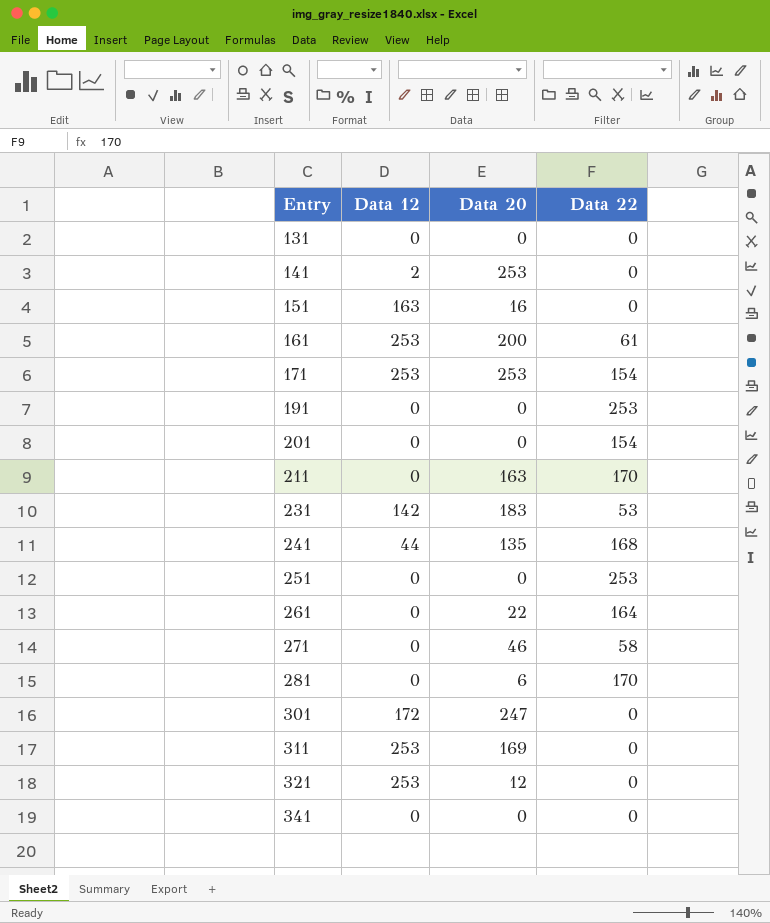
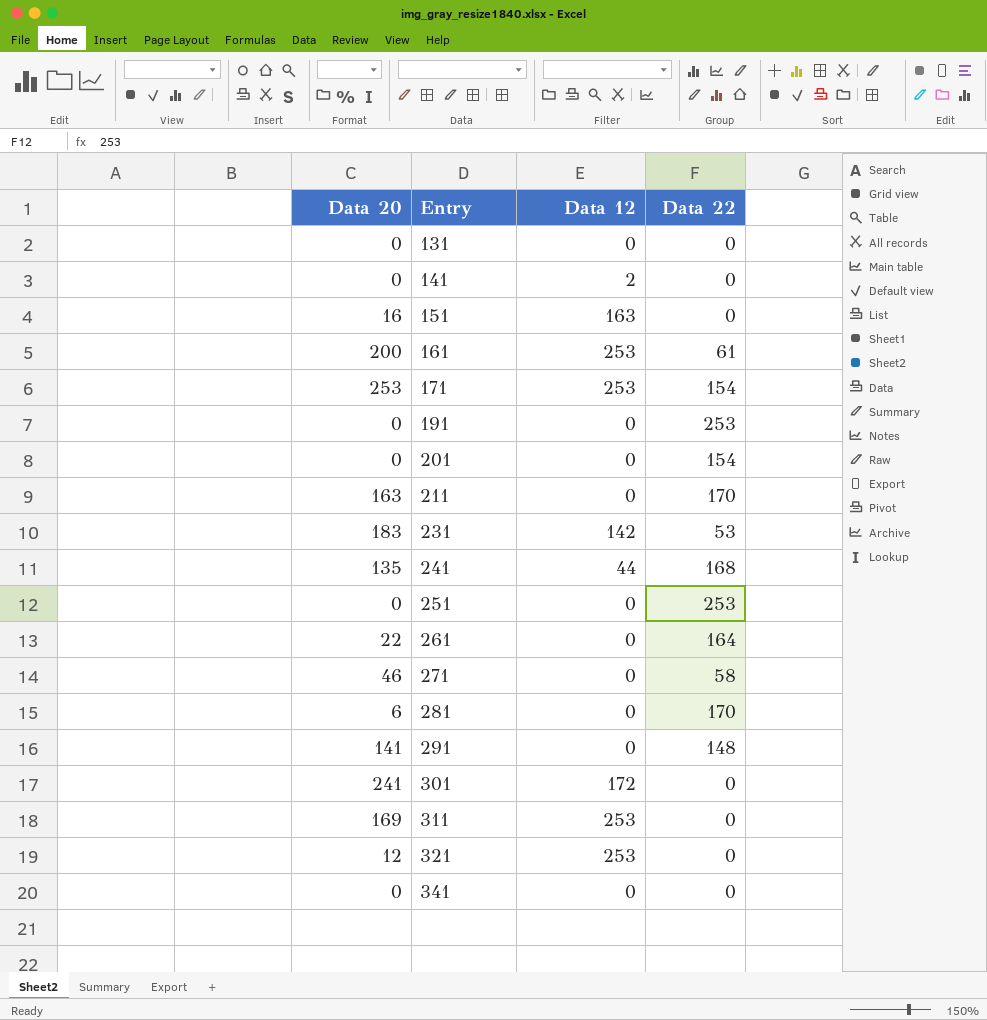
column Data 20 | position: 3 -> 1
141 | Data 20: 253 -> 0
row 291: none -> 141 | 0 | 148
301 | Data 20: 247 -> 241

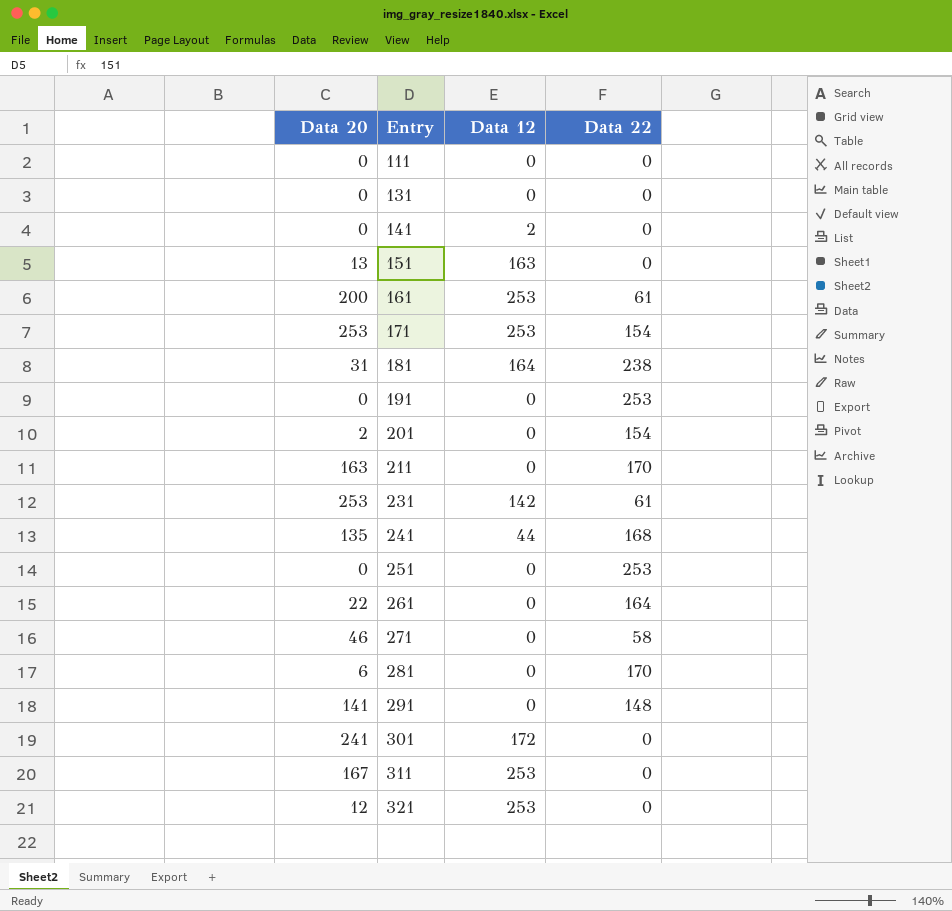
row 341: 0 | 0 | 0 -> none
row 111: none -> 0 | 0 | 0
151 | Data 20: 16 -> 13
row 181: none -> 31 | 164 | 238
201 | Data 20: 0 -> 2
231 | Data 20: 183 -> 253
231 | Data 22: 53 -> 61
311 | Data 20: 169 -> 167

